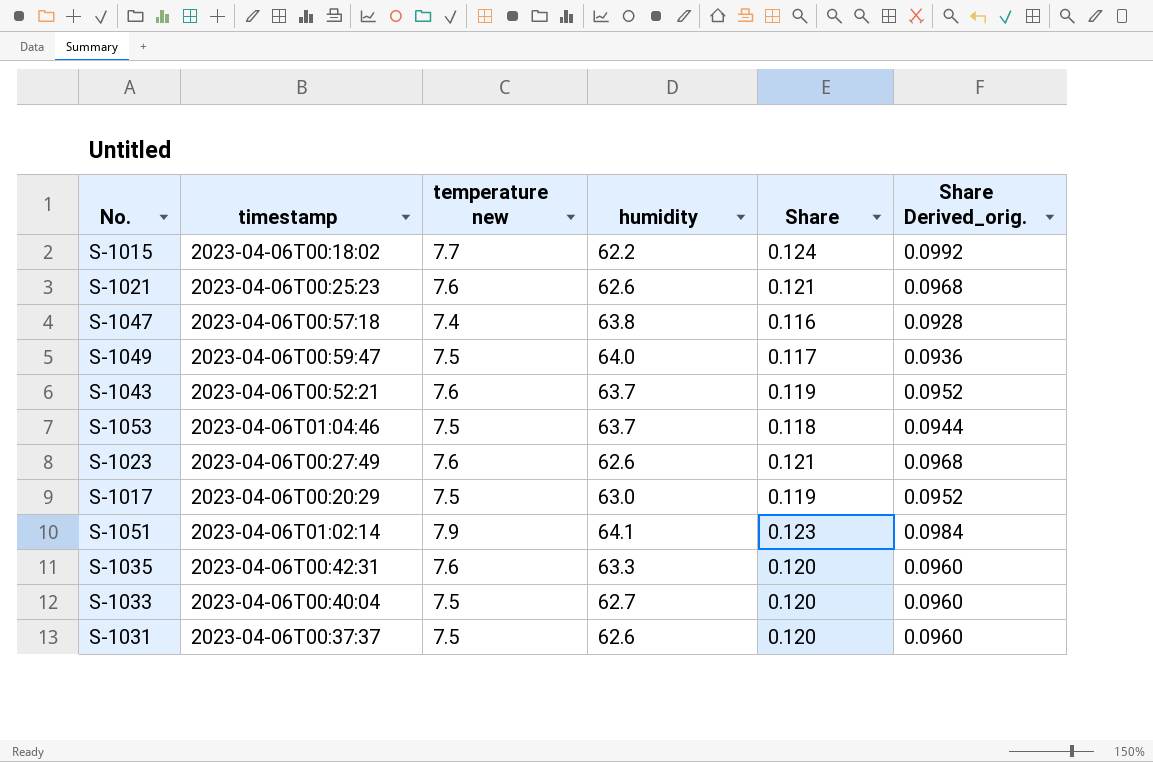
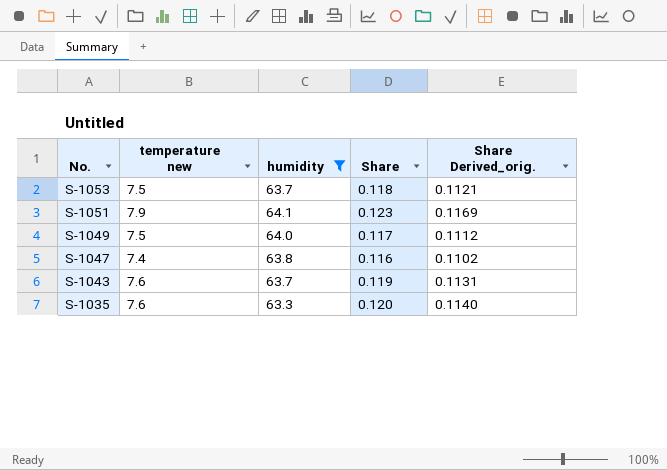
filter: none -> humidity >= 63.3
row order: none -> No. descending
column timestamp | position: 2 -> none
column Share Derived_orig. | formula: [Share] * 0.8 -> [Share] * 0.95

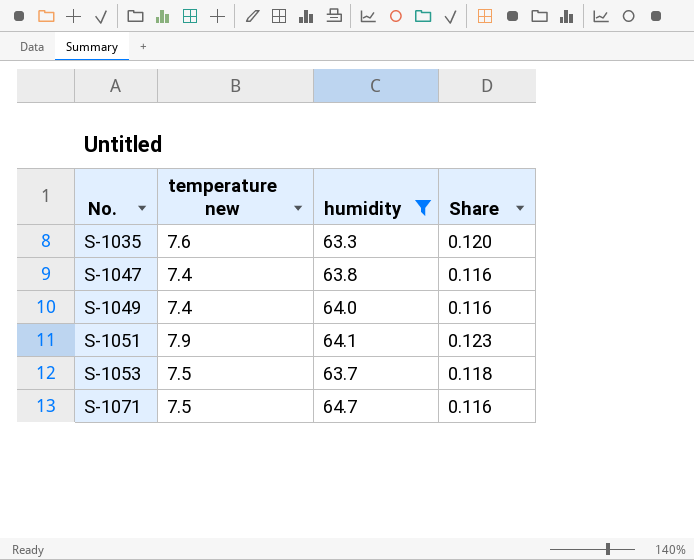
row order: No. descending -> No. ascending
column Share Derived_orig. | formula: [Share] * 0.95 -> none
row S-1043: 7.6 | 63.7 | 0.119 | 0.1131 -> none
S-1049 | temperature new: 7.5 -> 7.4
S-1049 | Share: 0.117 -> 0.116
row S-1071: none -> 7.5 | 64.7 | 0.116

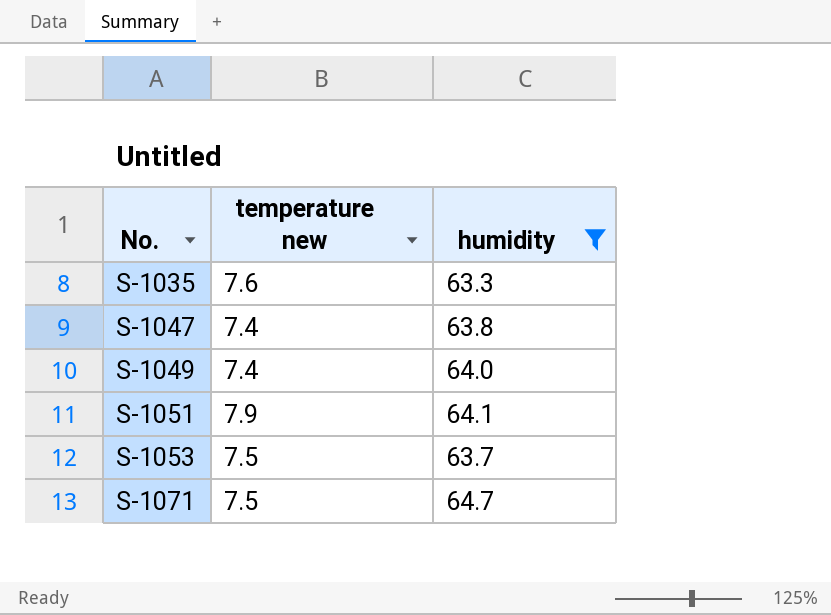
column Share | formula: [temperature new] / [humidity] -> none

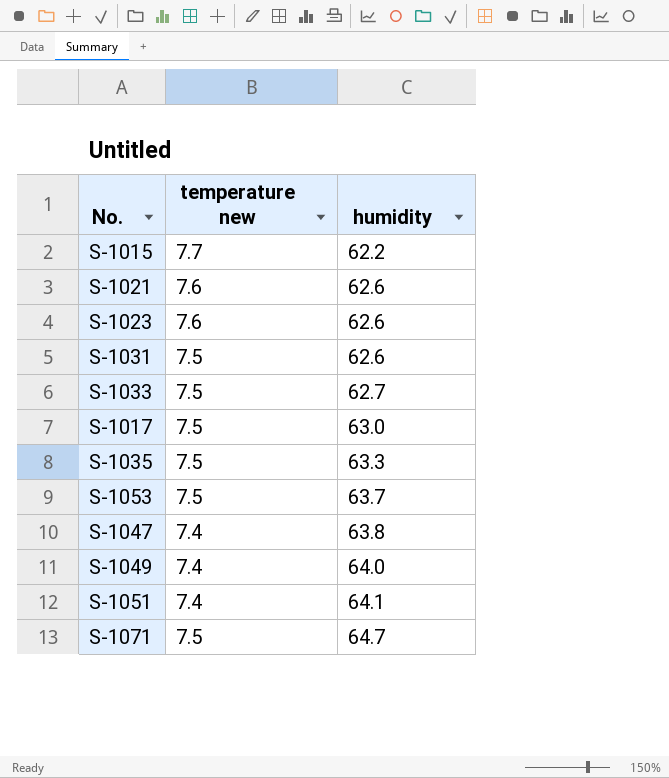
filter: humidity >= 63.3 -> none
row order: No. ascending -> humidity ascending
S-1035 | temperature new: 7.6 -> 7.5
S-1051 | temperature new: 7.9 -> 7.4

